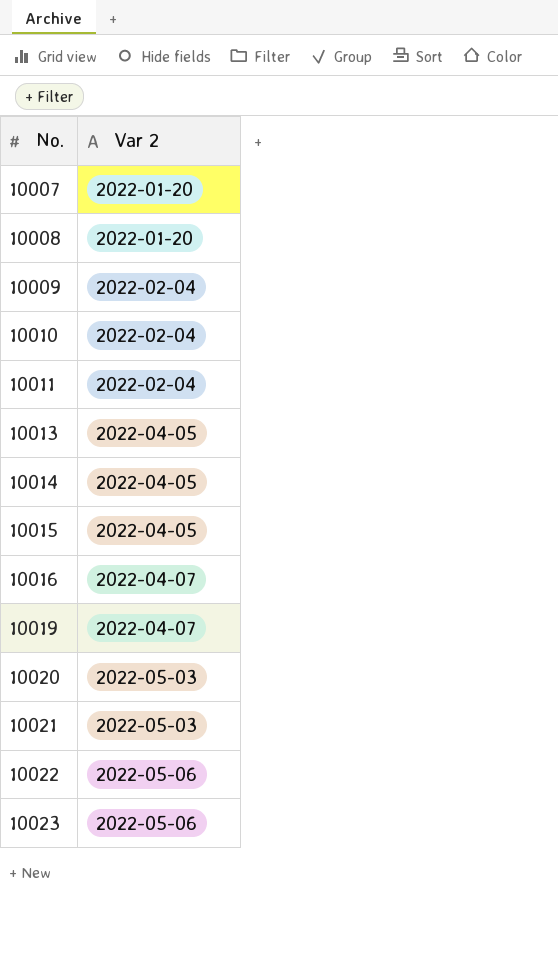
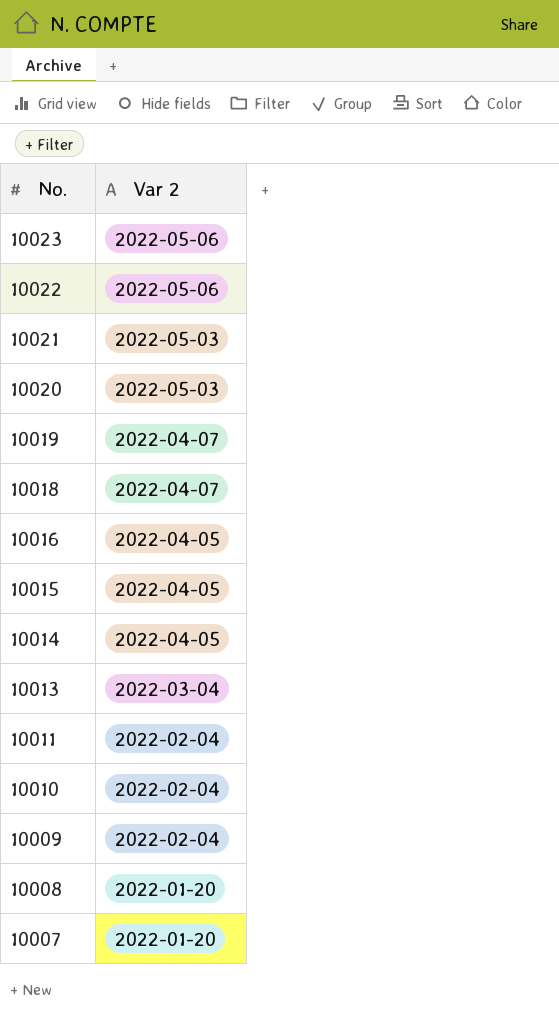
row order: No. ascending -> No. descending
row 10018: none -> 2022-04-07
10016 | Var 2: 2022-04-07 -> 2022-04-05
10013 | Var 2: 2022-04-05 -> 2022-03-04

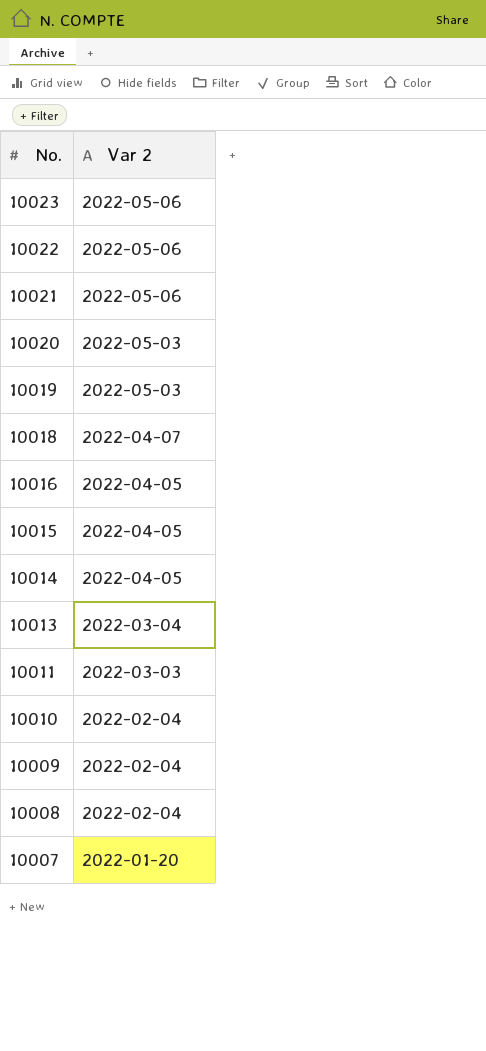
10021 | Var 2: 2022-05-03 -> 2022-05-06
10019 | Var 2: 2022-04-07 -> 2022-05-03
10011 | Var 2: 2022-02-04 -> 2022-03-03
10008 | Var 2: 2022-01-20 -> 2022-02-04

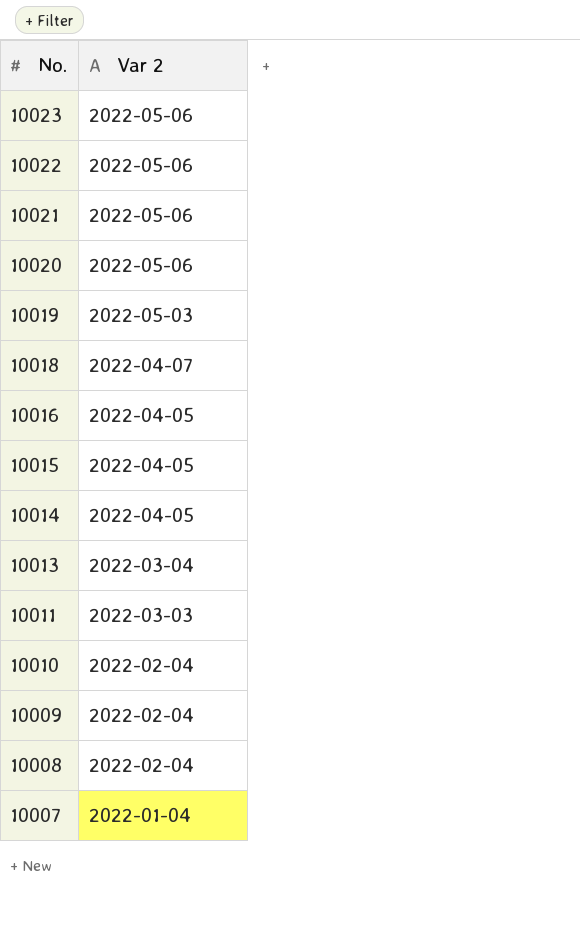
10020 | Var 2: 2022-05-03 -> 2022-05-06
10007 | Var 2: 2022-01-20 -> 2022-01-04

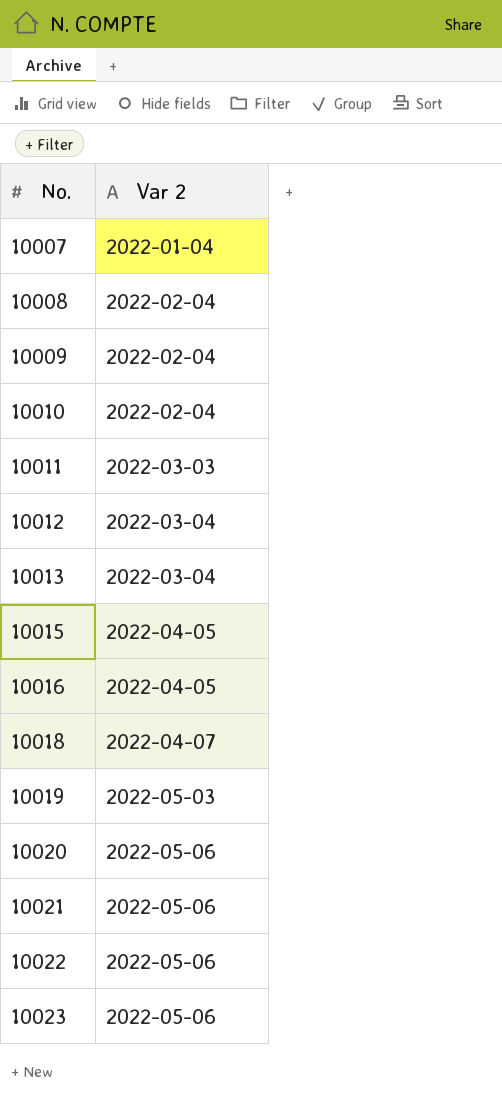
row order: No. descending -> No. ascending
row 10014: 2022-04-05 -> none
row 10012: none -> 2022-03-04

